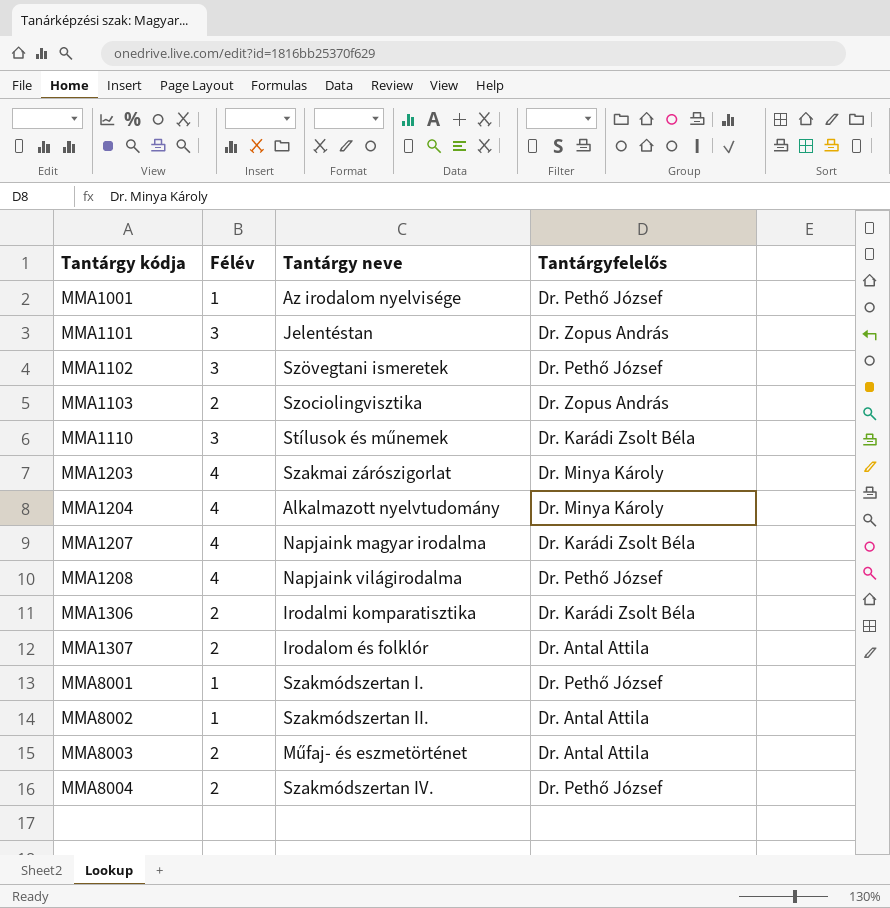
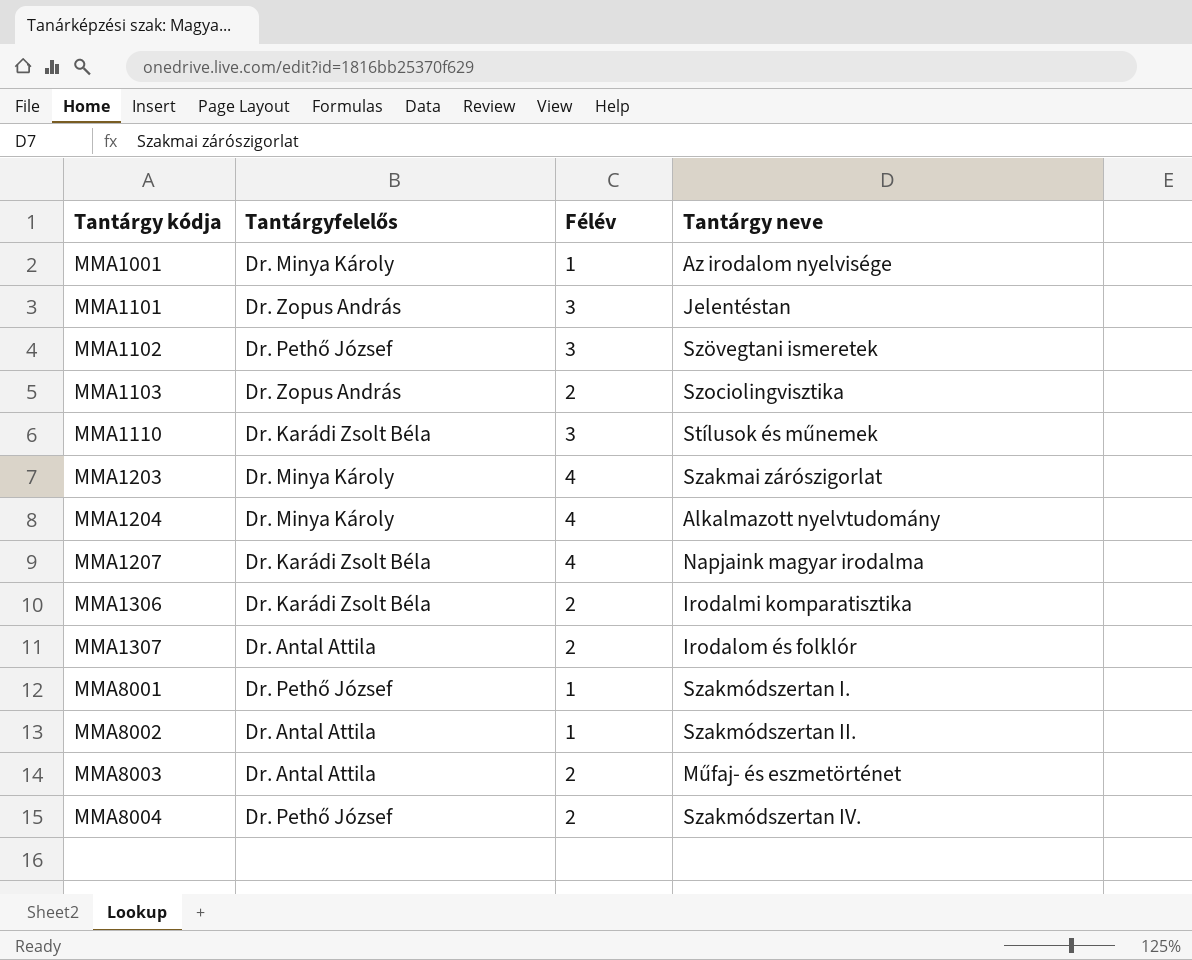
column Tantárgyfelelős | position: 4 -> 2
row MMA1208: 4 | Napjaink világirodalma | Dr. Pethő József -> none
MMA1001 | Tantárgyfelelős: Dr. Pethő József -> Dr. Minya Károly

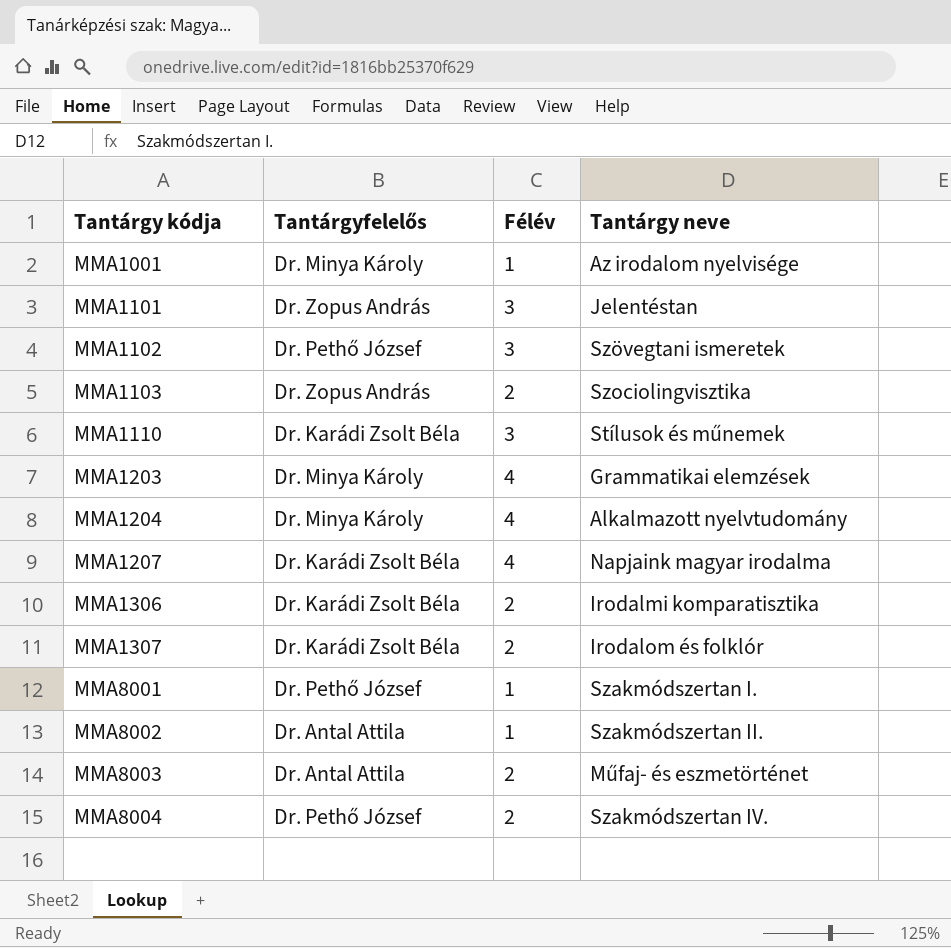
MMA1203 | Tantárgy neve: Szakmai zárószigorlat -> Grammatikai elemzések
MMA1307 | Tantárgyfelelős: Dr. Antal Attila -> Dr. Karádi Zsolt Béla

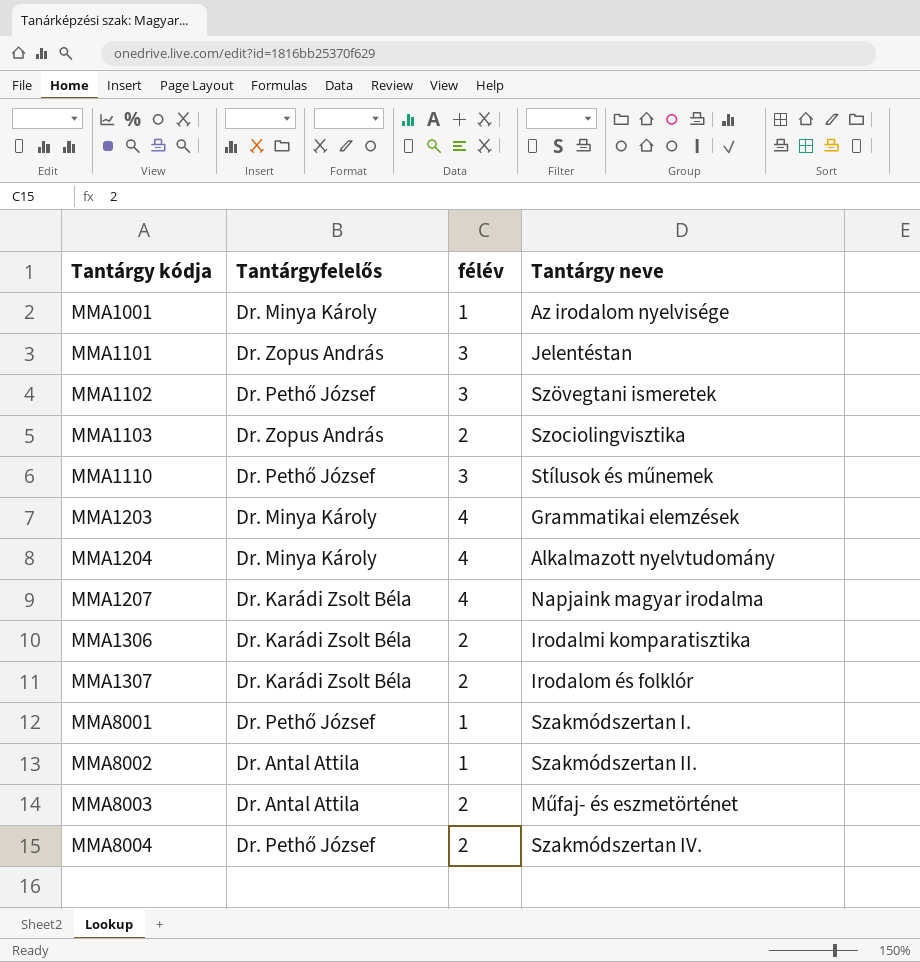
column name: Félév -> félév
MMA1110 | Tantárgyfelelős: Dr. Karádi Zsolt Béla -> Dr. Pethő József

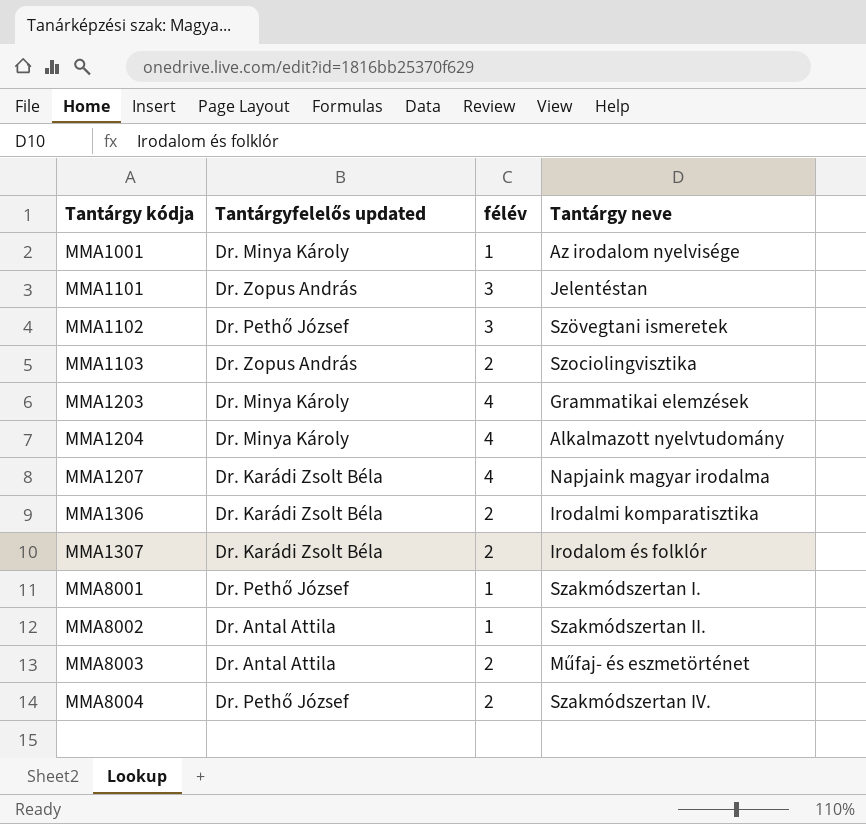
column name: Tantárgyfelelős -> Tantárgyfelelős updated
row MMA1110: Dr. Pethő József | 3 | Stílusok és műnemek -> none

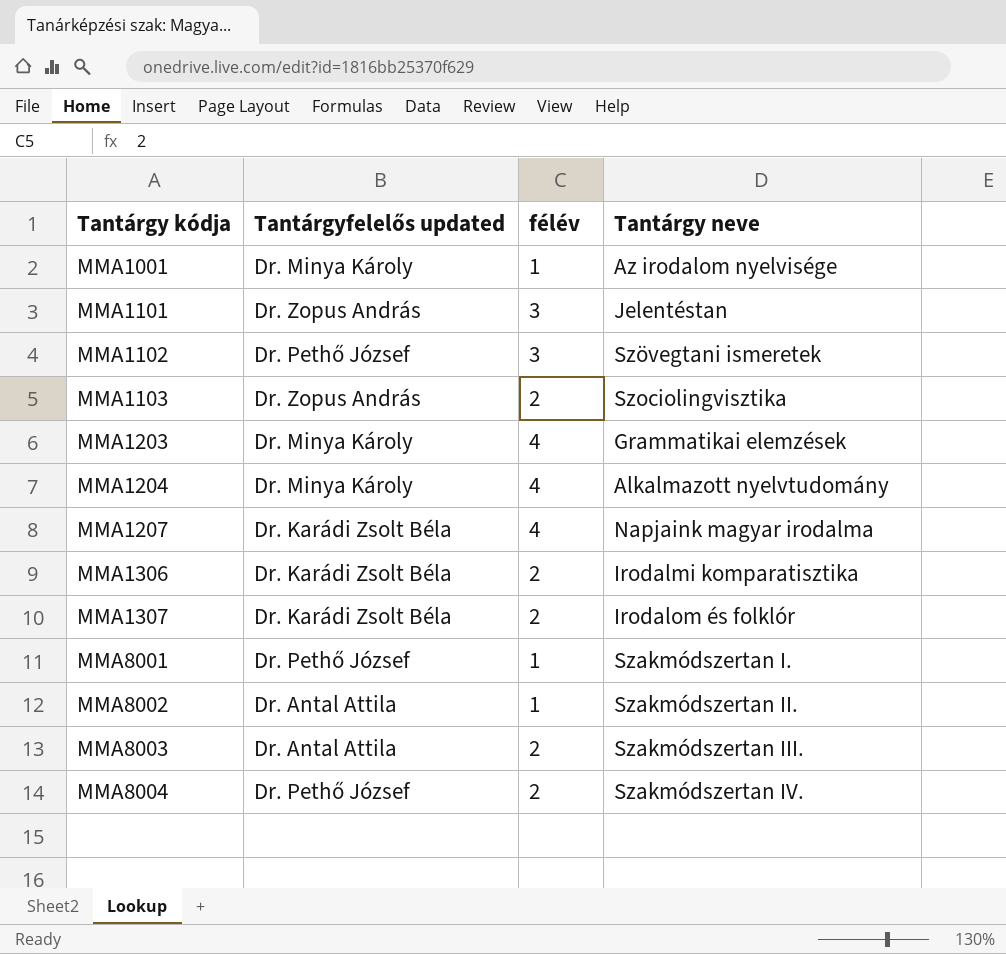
MMA8003 | Tantárgy neve: Műfaj- és eszmetörténet -> Szakmódszertan III.

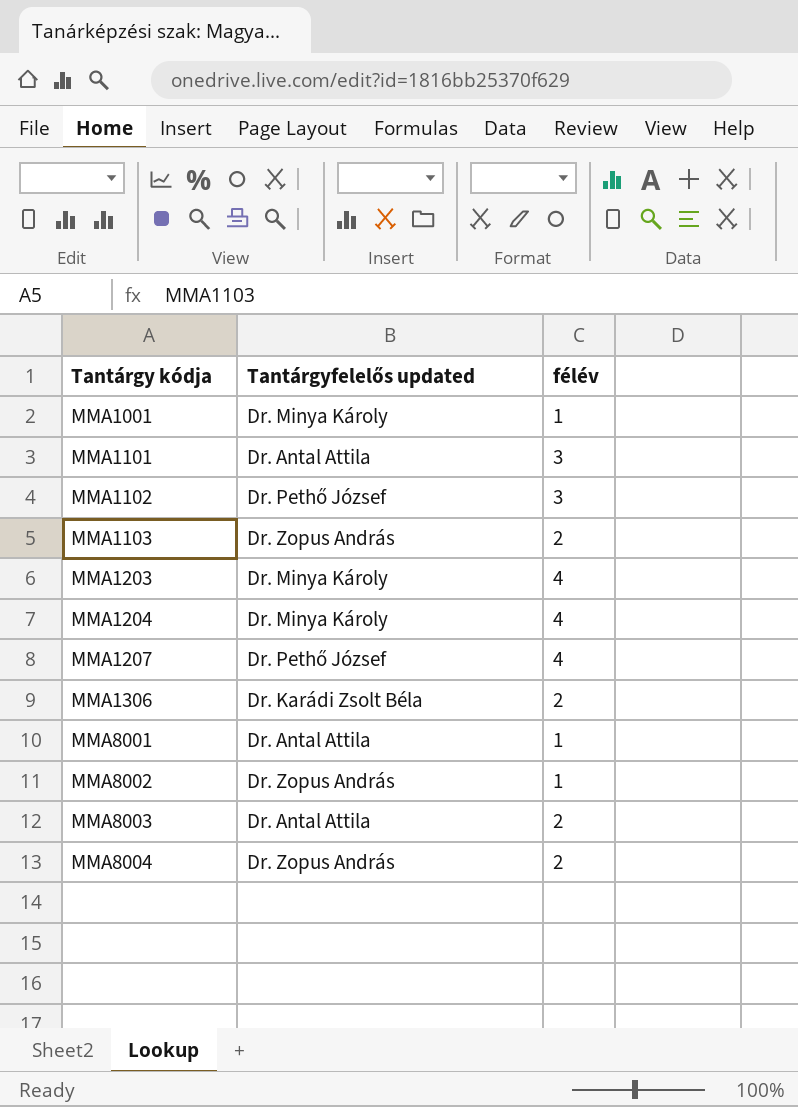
column Tantárgy neve | position: 4 -> none
row MMA1307: Dr. Karádi Zsolt Béla | 2 | Irodalom és folklór -> none
MMA1101 | Tantárgyfelelős updated: Dr. Zopus András -> Dr. Antal Attila
MMA1207 | Tantárgyfelelős updated: Dr. Karádi Zsolt Béla -> Dr. Pethő József
MMA8001 | Tantárgyfelelős updated: Dr. Pethő József -> Dr. Antal Attila
MMA8002 | Tantárgyfelelős updated: Dr. Antal Attila -> Dr. Zopus András
MMA8004 | Tantárgyfelelős updated: Dr. Pethő József -> Dr. Zopus András

